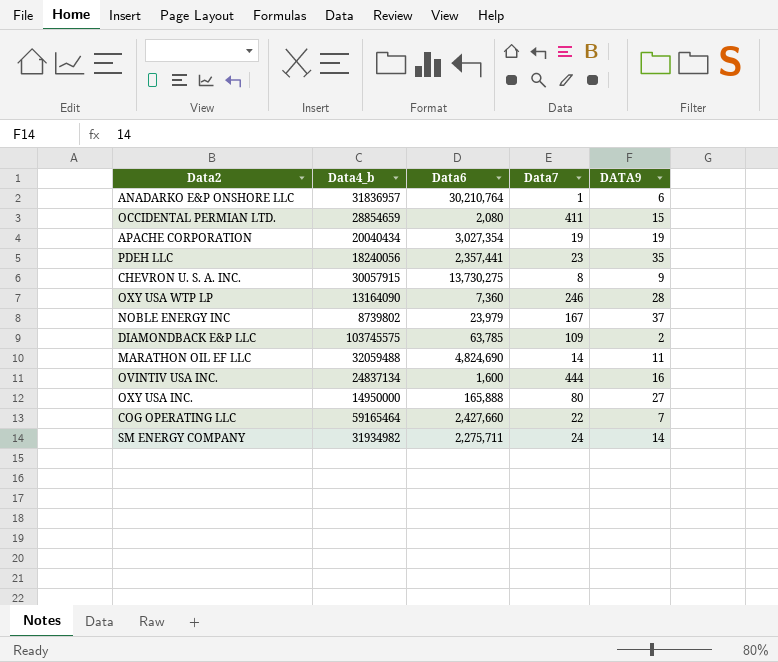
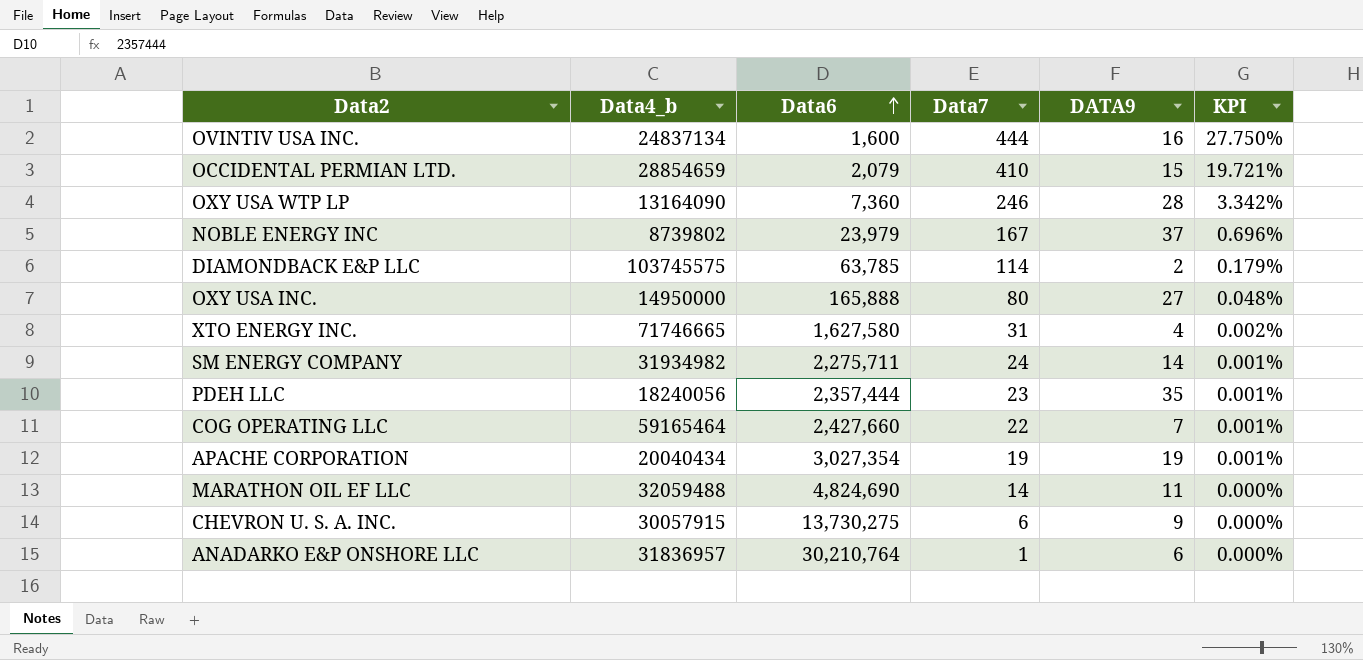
row order: none -> Data6 ascending
column KPI | formula: none -> [Data7] / [Data6]
OCCIDENTAL PERMIAN LTD. | Data6: 2,080 -> 2,079
OCCIDENTAL PERMIAN LTD. | Data7: 411 -> 410
DIAMONDBACK E&P LLC | Data7: 109 -> 114
row XTO ENERGY INC.: none -> 71746665 | 1,627,580 | 31 | 4 | 0.002%
PDEH LLC | Data6: 2,357,441 -> 2,357,444
CHEVRON U. S. A. INC. | Data7: 8 -> 6

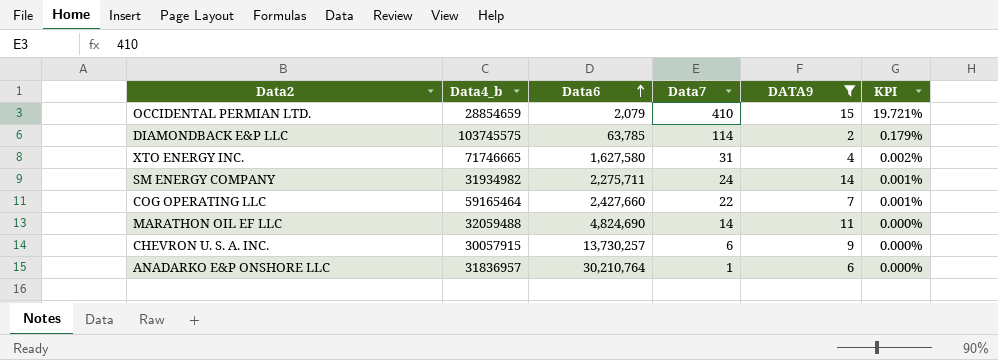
filter: none -> DATA9 <= 15
CHEVRON U. S. A. INC. | Data6: 13,730,275 -> 13,730,257

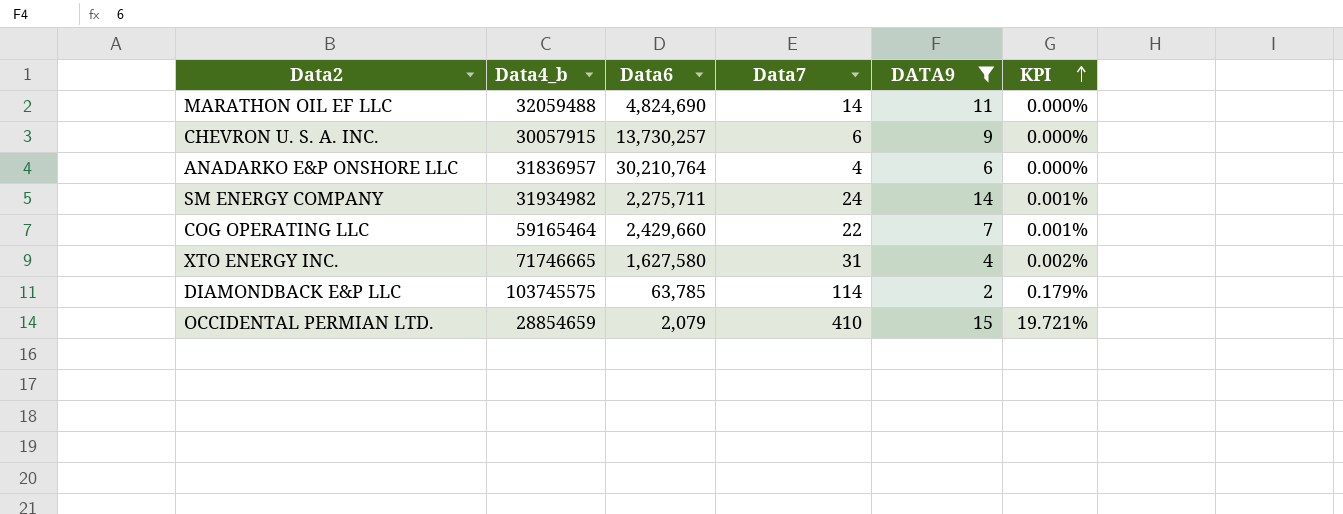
row order: Data6 ascending -> KPI ascending
ANADARKO E&P ONSHORE LLC | Data7: 1 -> 4
COG OPERATING LLC | Data6: 2,427,660 -> 2,429,660

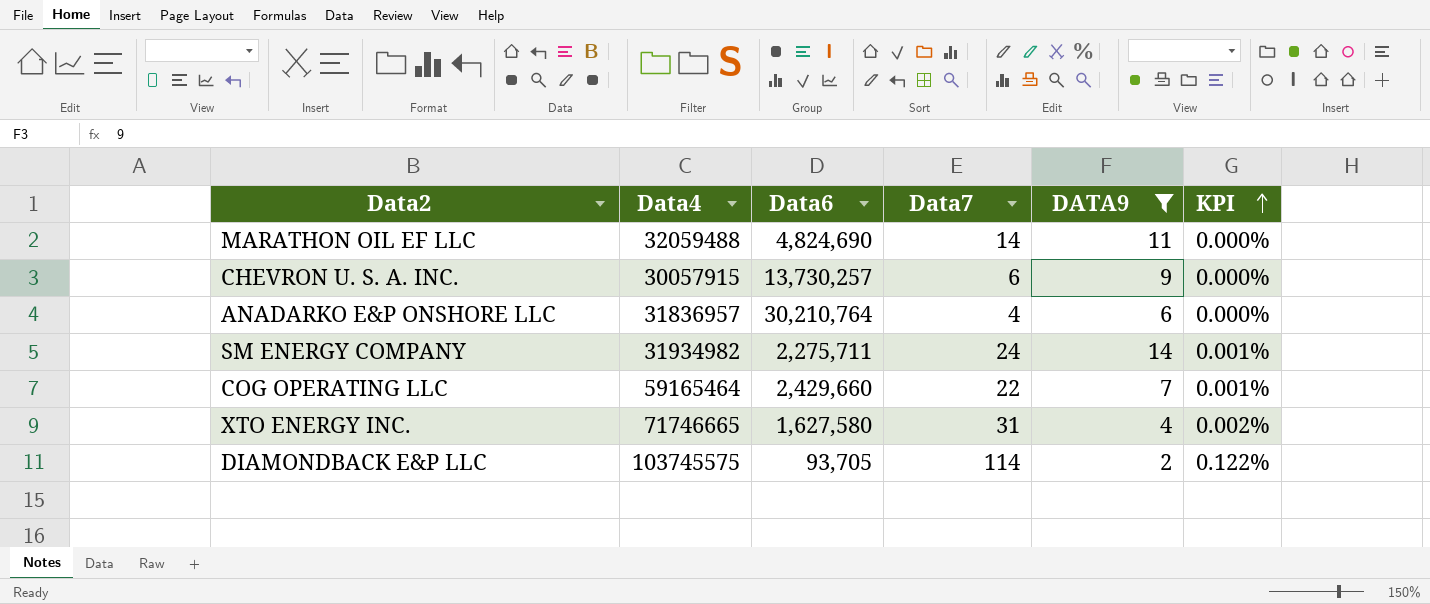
column name: Data4_b -> Data4
row OCCIDENTAL PERMIAN LTD.: 28854659 | 2,079 | 410 | 15 | 19.721% -> none
DIAMONDBACK E&P LLC | Data6: 63,785 -> 93,705
DIAMONDBACK E&P LLC | KPI: 0.179% -> 0.122%

